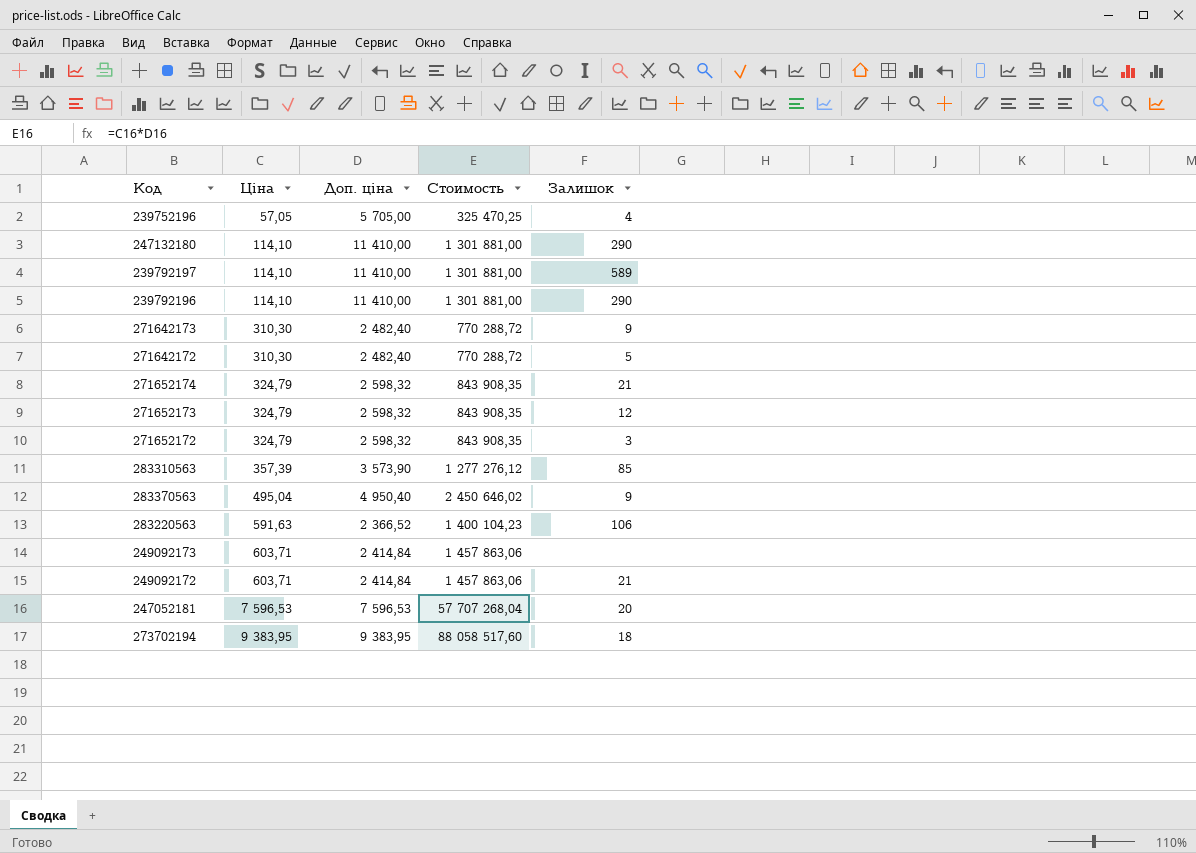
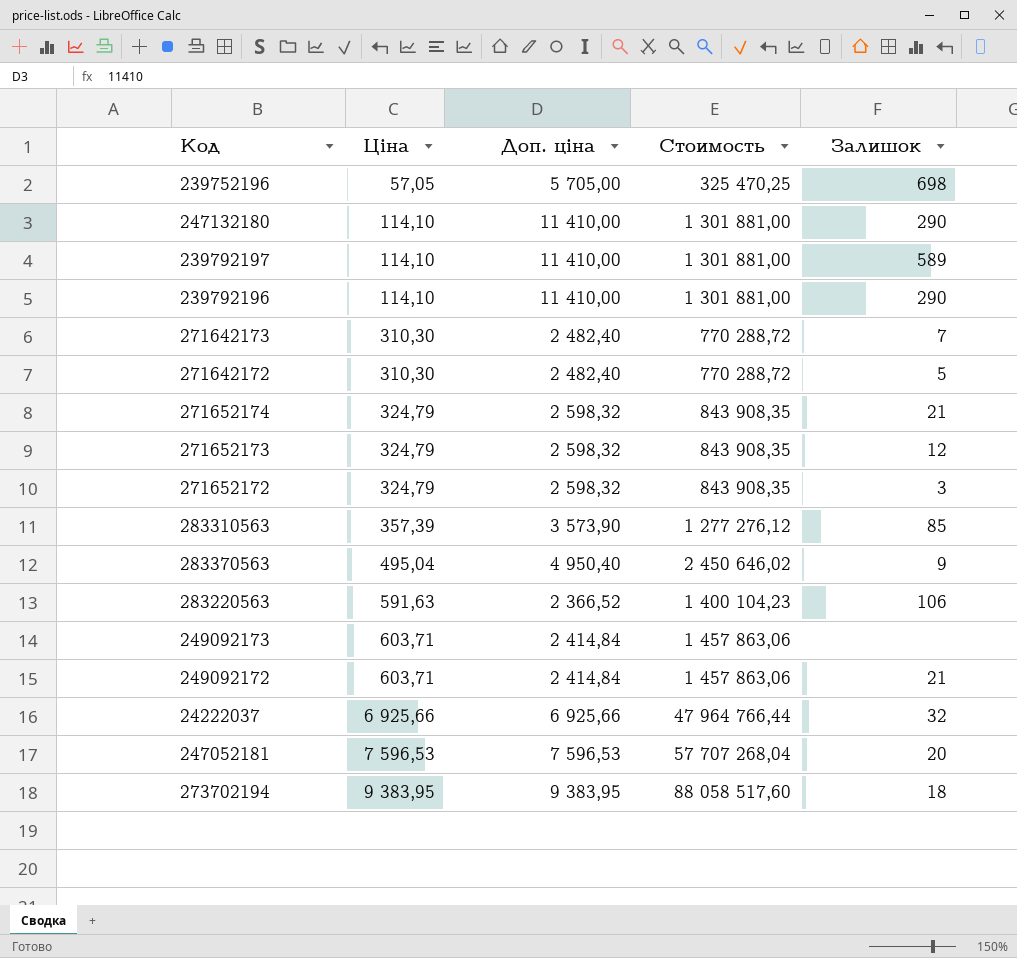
239752196 | Залишок: 4 -> 698
271642173 | Залишок: 9 -> 7
row 24222037: none -> 6 925,66 | 6 925,66 | 47 964 766,44 | 32

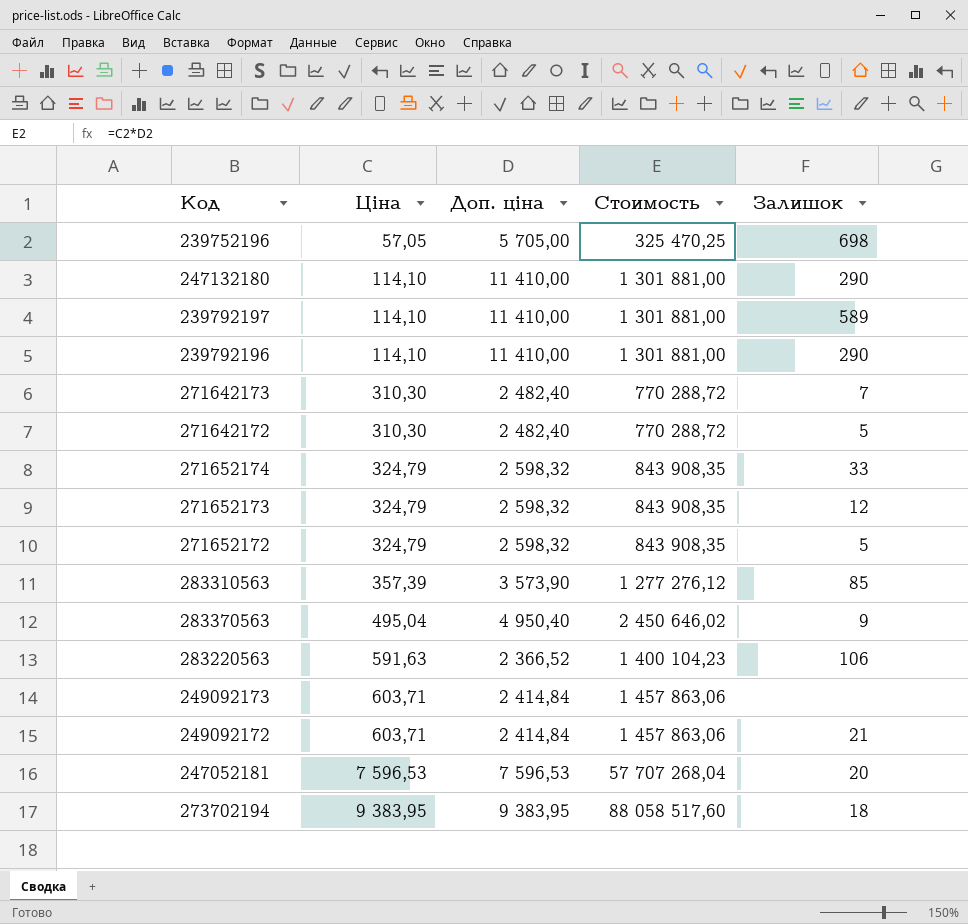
row 24222037: 6 925,66 | 6 925,66 | 47 964 766,44 | 32 -> none
271652174 | Залишок: 21 -> 33
271652172 | Залишок: 3 -> 5

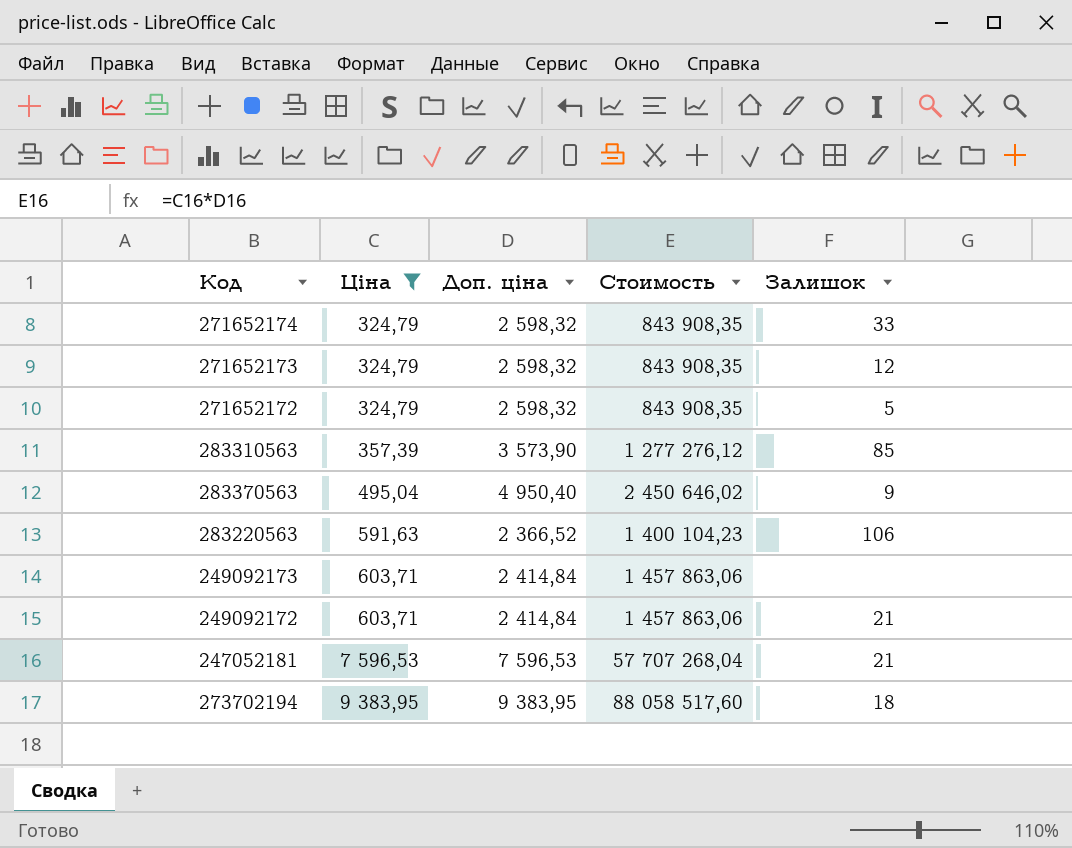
filter: none -> Ціна >= 324,79
247052181 | Залишок: 20 -> 21

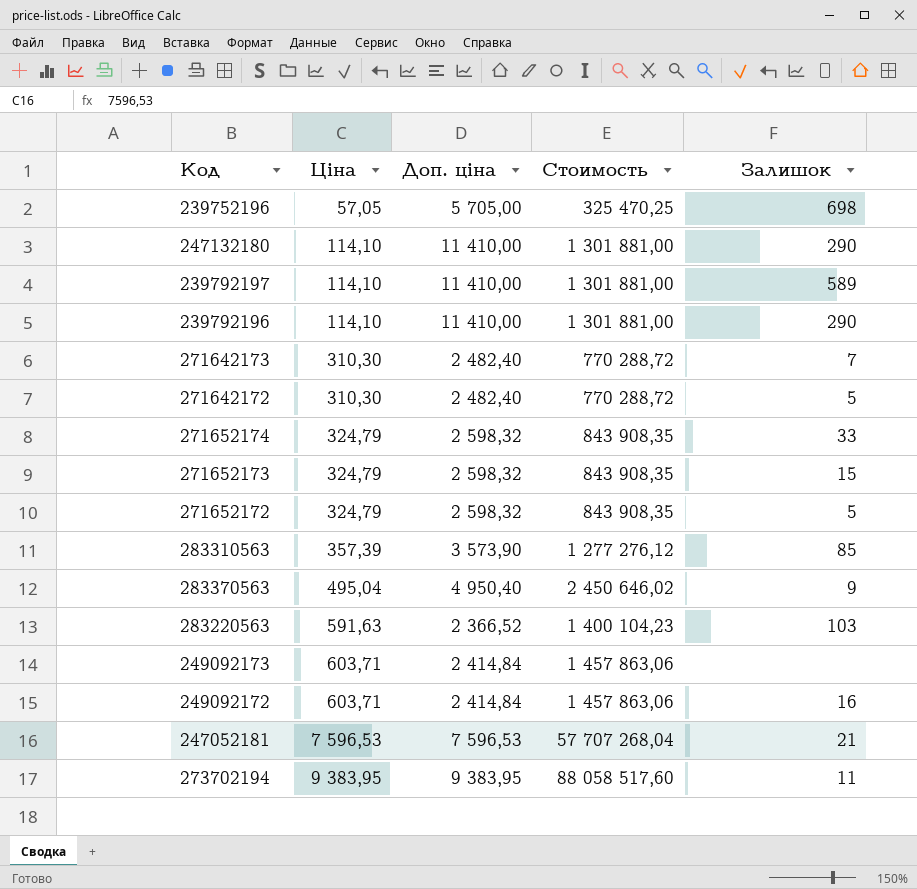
filter: Ціна >= 324,79 -> none
271652173 | Залишок: 12 -> 15
283220563 | Залишок: 106 -> 103
249092172 | Залишок: 21 -> 16
273702194 | Залишок: 18 -> 11

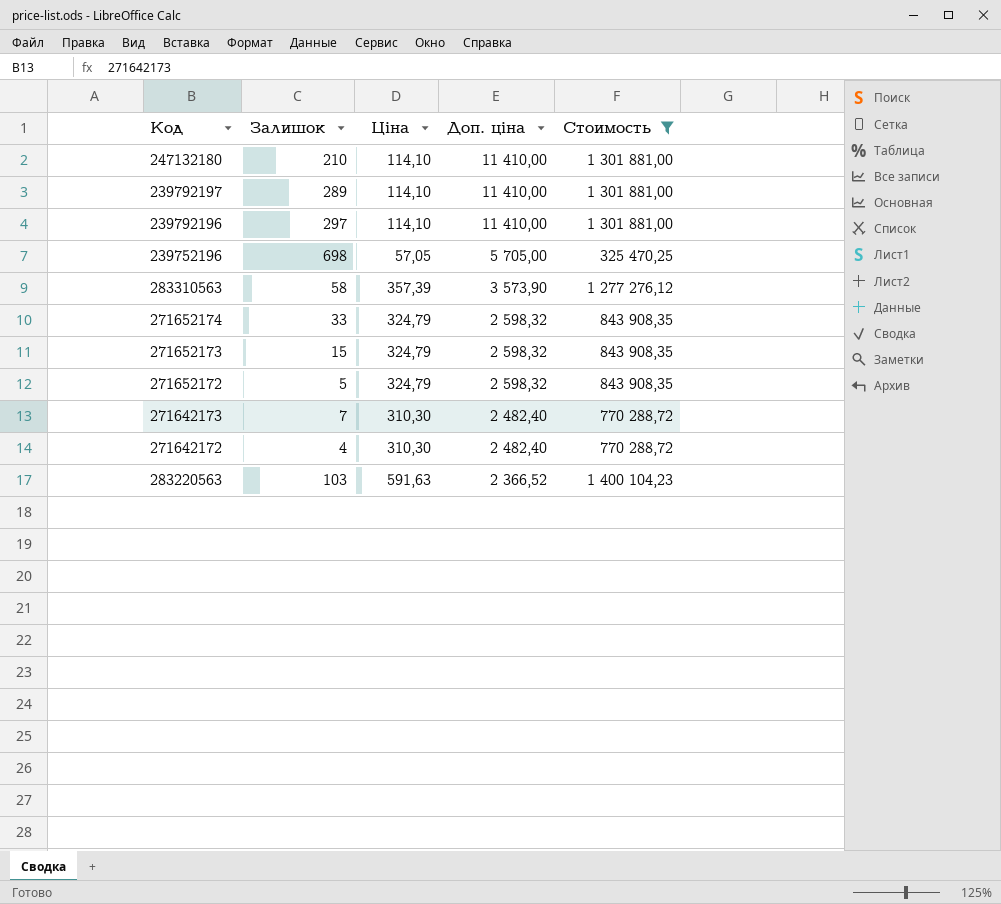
filter: none -> Стоимость <= 1 400 104,23
row order: Ціна ascending -> Доп. ціна descending
column Залишок | position: 5 -> 2
247132180 | Залишок: 290 -> 210
239792197 | Залишок: 589 -> 289
239792196 | Залишок: 290 -> 297
283310563 | Залишок: 85 -> 58
271642172 | Залишок: 5 -> 4

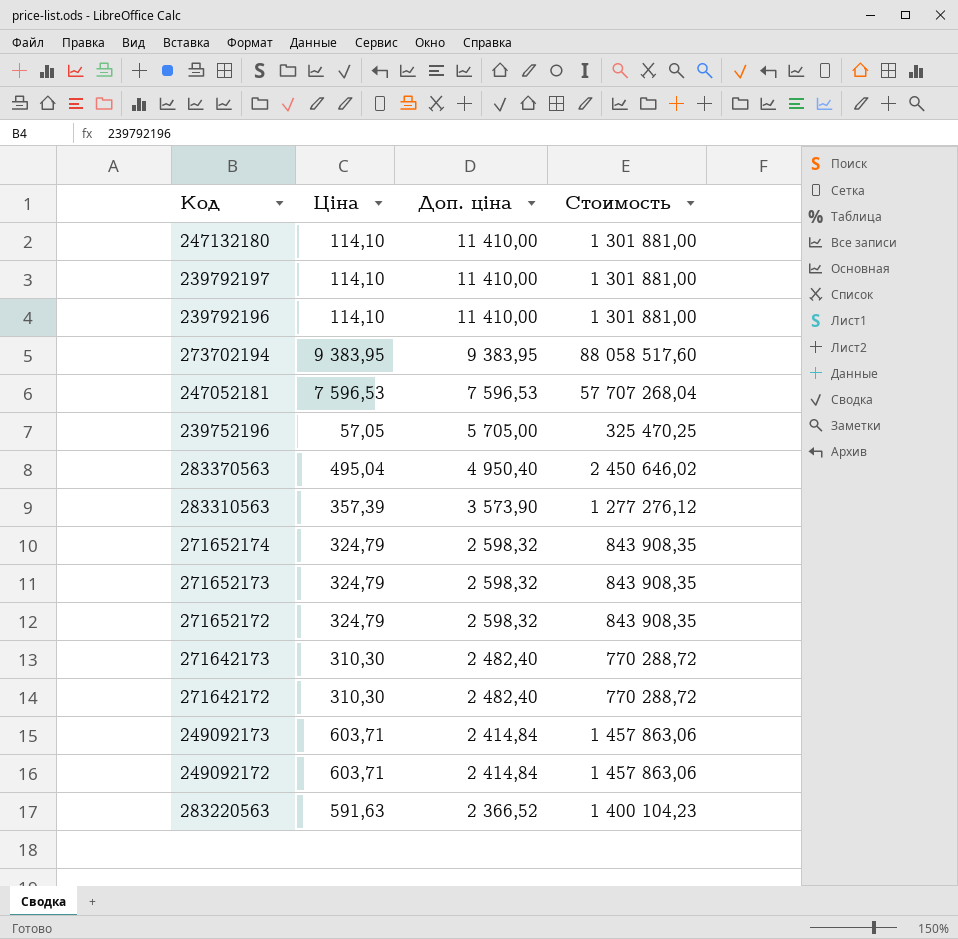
filter: Стоимость <= 1 400 104,23 -> none
column Залишок | position: 2 -> none

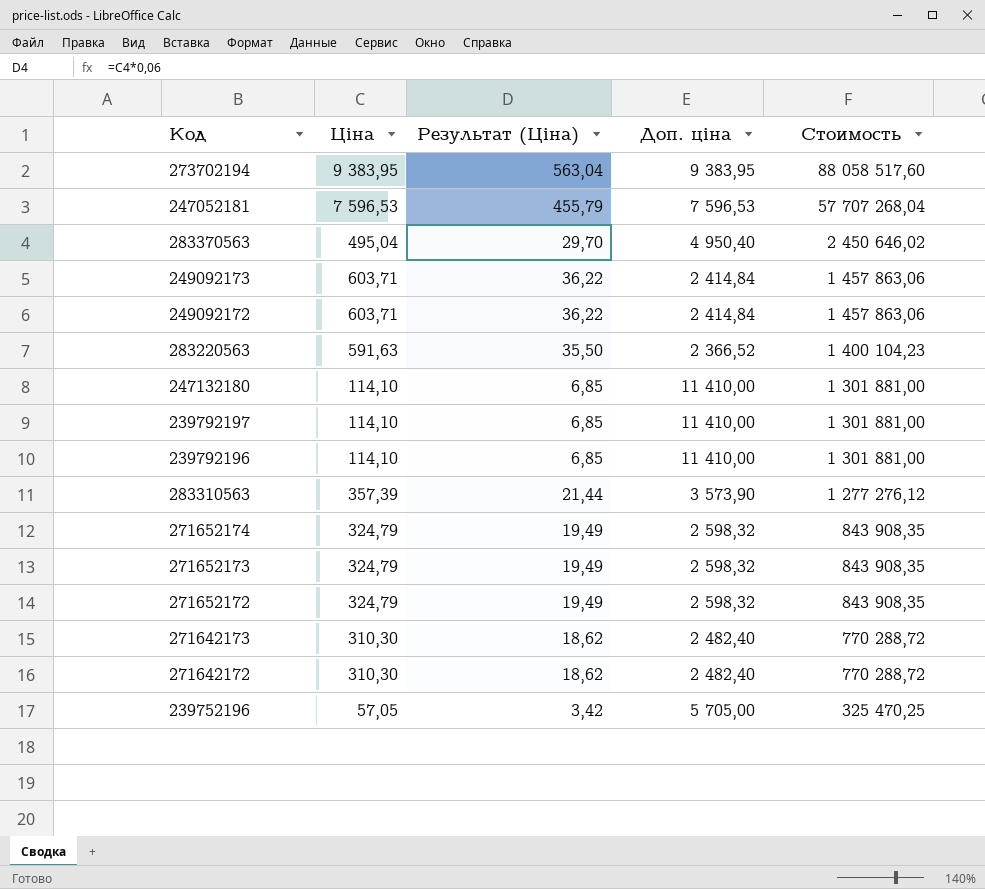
row order: Доп. ціна descending -> Стоимость descending
column Результат (Ціна) | formula: none -> [Ціна] * 0,06

